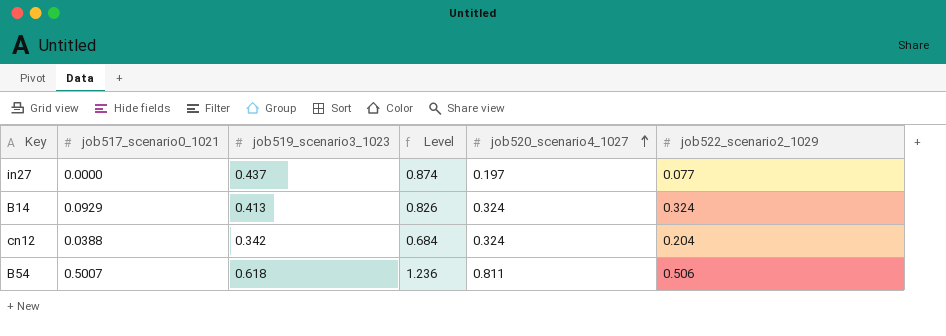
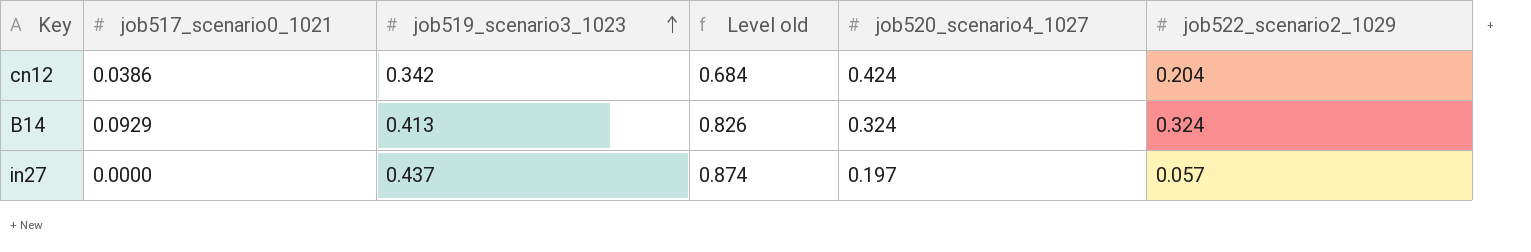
row order: job520_scenario4_1027 ascending -> job519_scenario3_1023 ascending
column name: Level -> Level old
row B54: 0.5007 | 0.618 | 1.236 | 0.811 | 0.506 -> none
cn12 | job517_scenario0_1021: 0.0388 -> 0.0386
cn12 | job520_scenario4_1027: 0.324 -> 0.424
in27 | job522_scenario2_1029: 0.077 -> 0.057

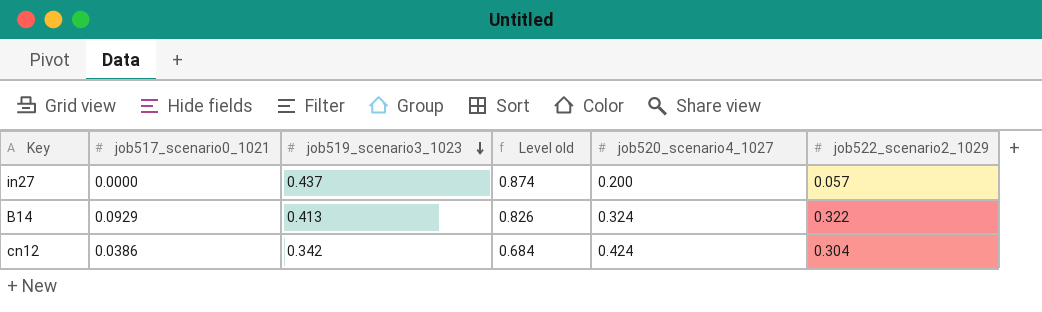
row order: job519_scenario3_1023 ascending -> job519_scenario3_1023 descending
in27 | job520_scenario4_1027: 0.197 -> 0.200
B14 | job522_scenario2_1029: 0.324 -> 0.322
cn12 | job522_scenario2_1029: 0.204 -> 0.304

